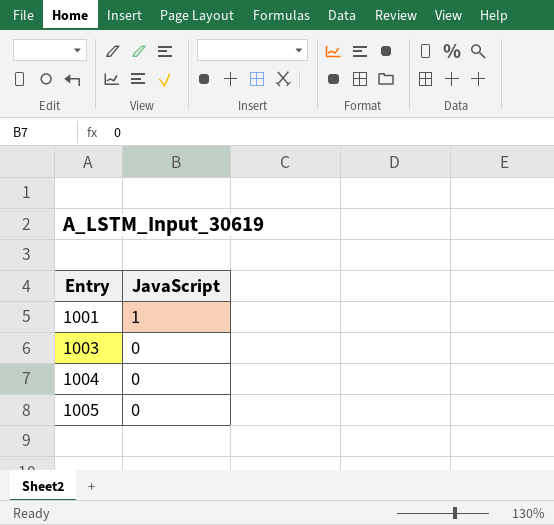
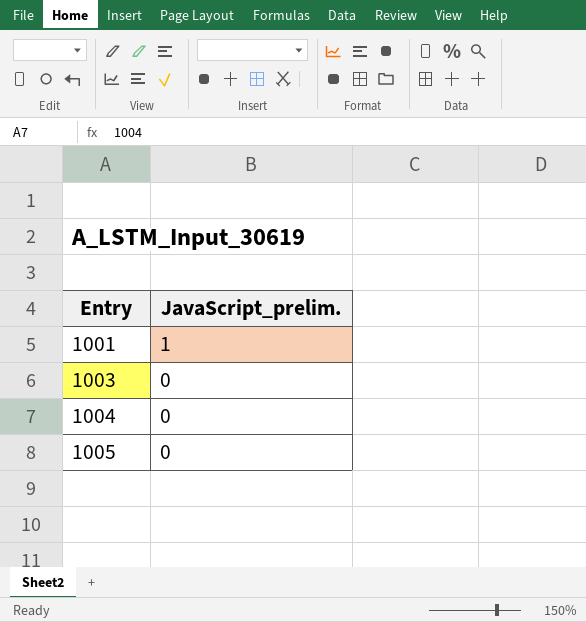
column name: JavaScript -> JavaScript_prelim.

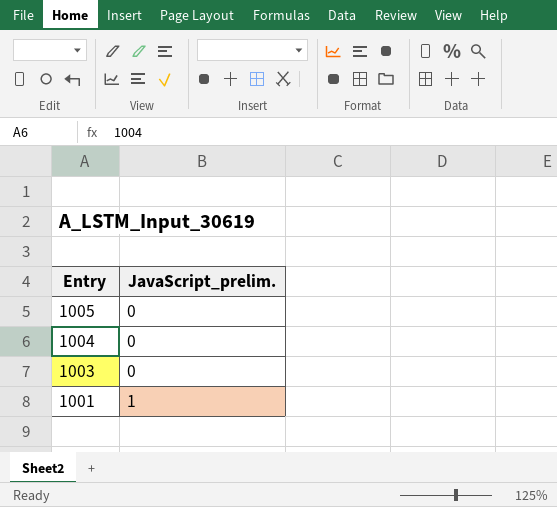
row order: Entry ascending -> Entry descending

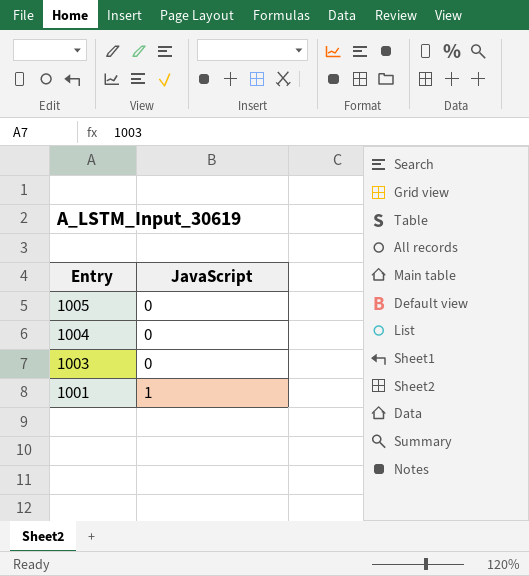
column name: JavaScript_prelim. -> JavaScript

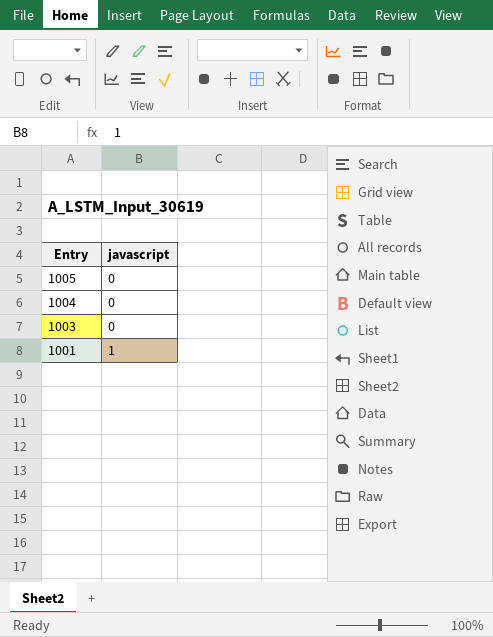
column name: JavaScript -> javascript

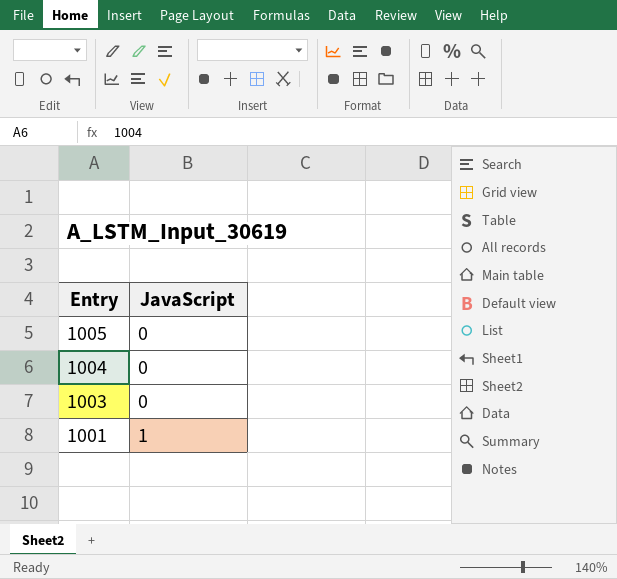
column name: javascript -> JavaScript

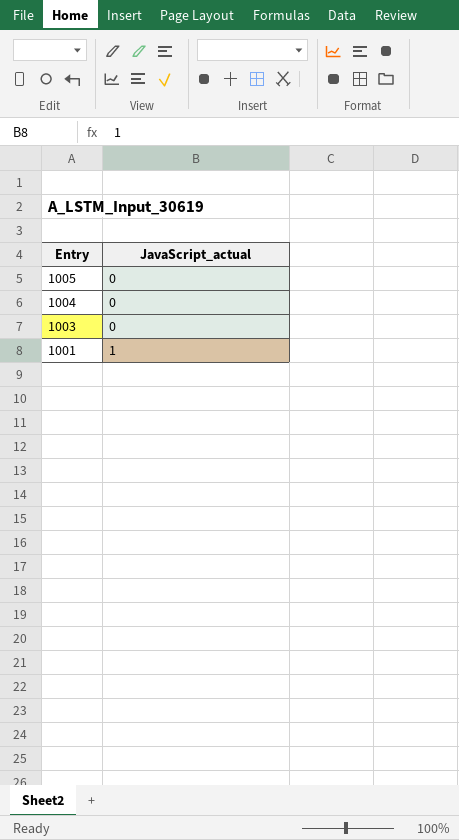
column name: JavaScript -> JavaScript_actual

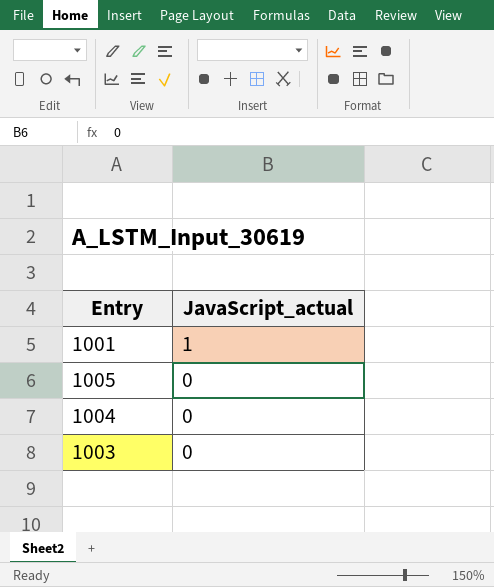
row order: Entry descending -> JavaScript_actual descending

